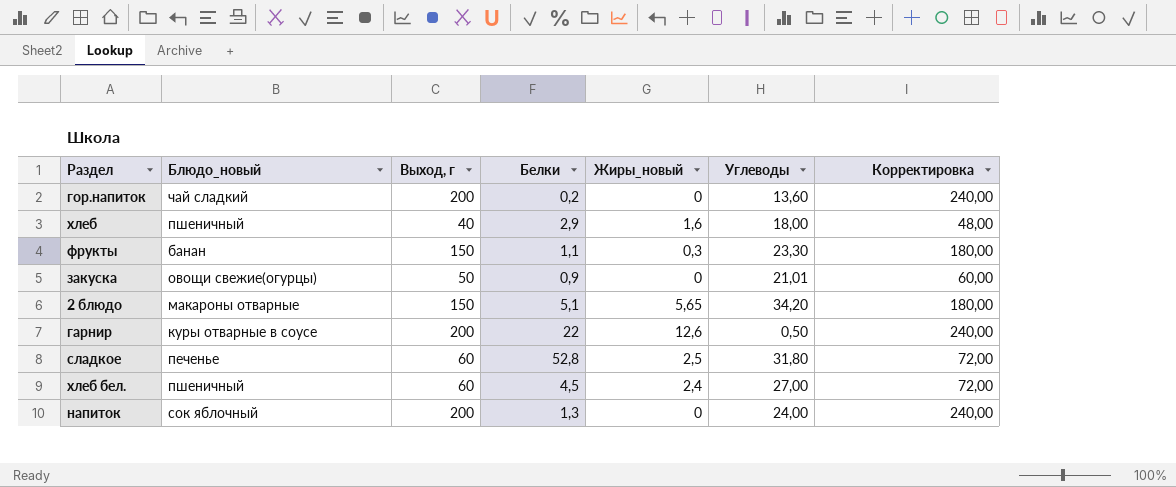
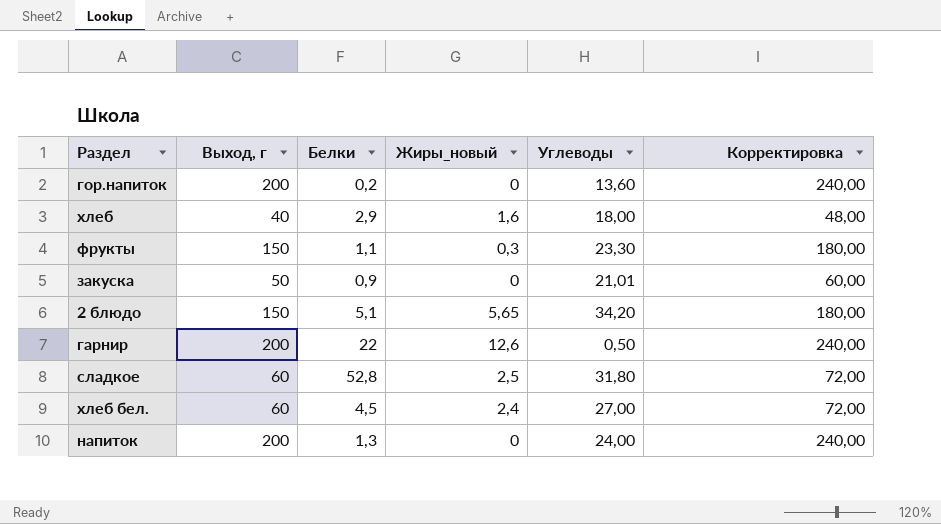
column Блюдо_новый | position: 2 -> none

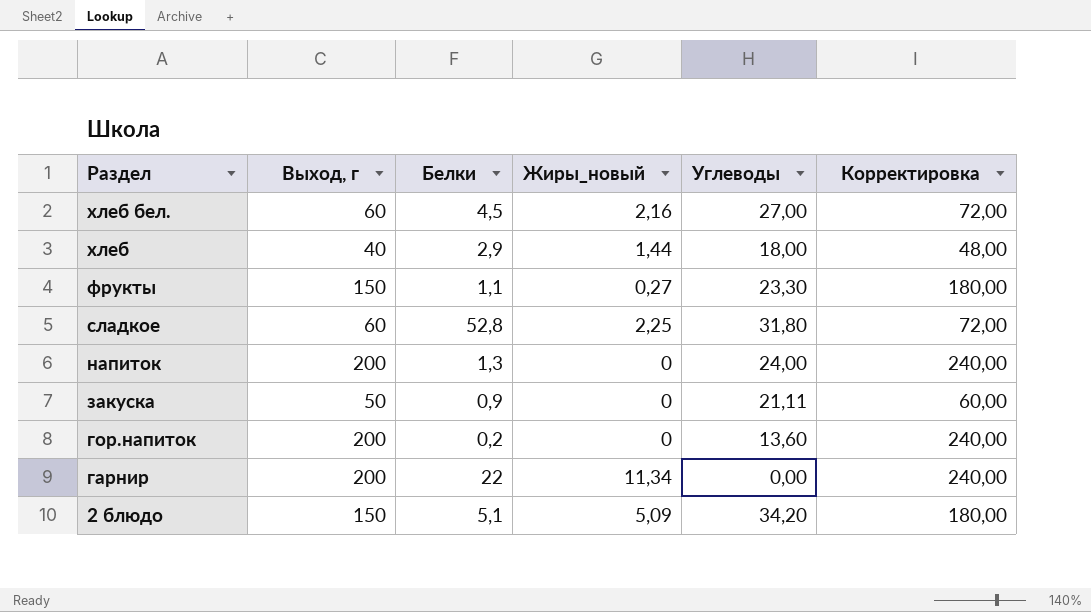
row order: none -> Раздел descending
хлеб бел. | Жиры_новый: 2,4 -> 2,16
хлеб | Жиры_новый: 1,6 -> 1,44
фрукты | Жиры_новый: 0,3 -> 0,27
сладкое | Жиры_новый: 2,5 -> 2,25
закуска | Углеводы: 21,01 -> 21,11
гарнир | Жиры_новый: 12,6 -> 11,34
гарнир | Углеводы: 0,50 -> 0,00
2 блюдо | Жиры_новый: 5,65 -> 5,09

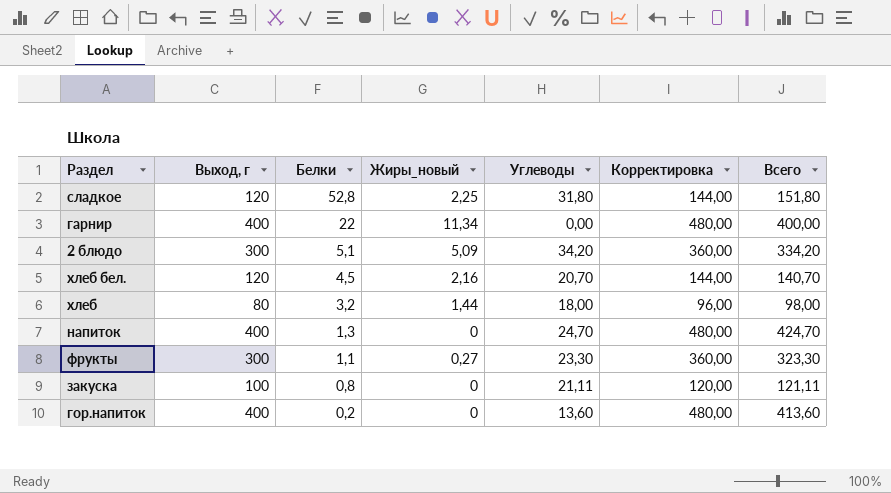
row order: Раздел descending -> Белки descending
column Всего | formula: none -> [Выход, г] + [Углеводы]
сладкое | Выход, г: 60 -> 120
сладкое | Корректировка: 72,00 -> 144,00
гарнир | Выход, г: 200 -> 400
гарнир | Корректировка: 240,00 -> 480,00
2 блюдо | Выход, г: 150 -> 300
2 блюдо | Корректировка: 180,00 -> 360,00
хлеб бел. | Выход, г: 60 -> 120
хлеб бел. | Углеводы: 27,00 -> 20,70
хлеб бел. | Корректировка: 72,00 -> 144,00
хлеб | Выход, г: 40 -> 80
хлеб | Белки: 2,9 -> 3,2
хлеб | Корректировка: 48,00 -> 96,00
напиток | Выход, г: 200 -> 400
напиток | Углеводы: 24,00 -> 24,70
напиток | Корректировка: 240,00 -> 480,00
фрукты | Выход, г: 150 -> 300
фрукты | Корректировка: 180,00 -> 360,00
закуска | Выход, г: 50 -> 100
закуска | Белки: 0,9 -> 0,8
закуска | Корректировка: 60,00 -> 120,00
гор.напиток | Выход, г: 200 -> 400
гор.напиток | Корректировка: 240,00 -> 480,00

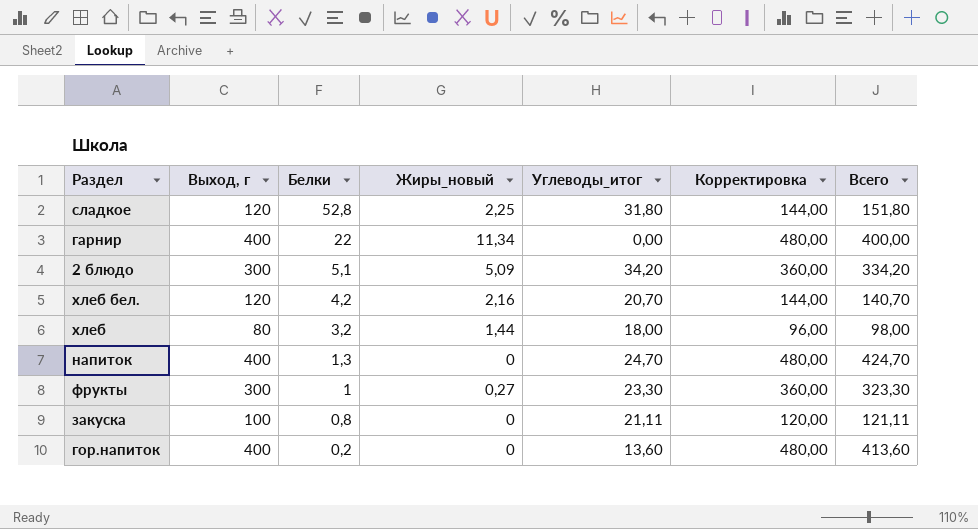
column name: Углеводы -> Углеводы_итог
хлеб бел. | Белки: 4,5 -> 4,2
фрукты | Белки: 1,1 -> 1

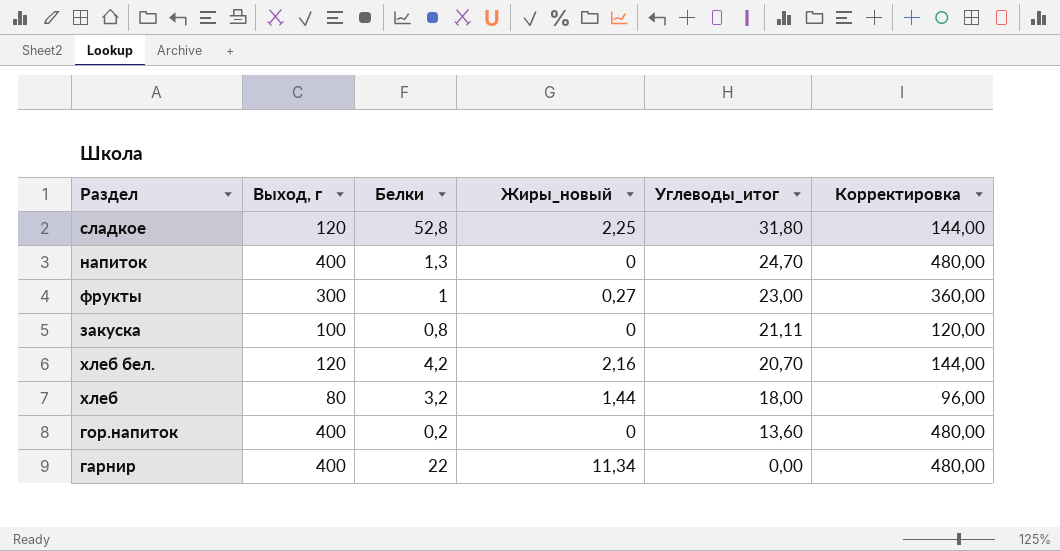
row order: Белки descending -> Углеводы_итог descending
column Всего | formula: [Выход, г] + [Углеводы_итог] -> none
row 2 блюдо: 300 | 5,1 | 5,09 | 34,20 | 360,00 | 334,20 -> none
фрукты | Углеводы_итог: 23,30 -> 23,00

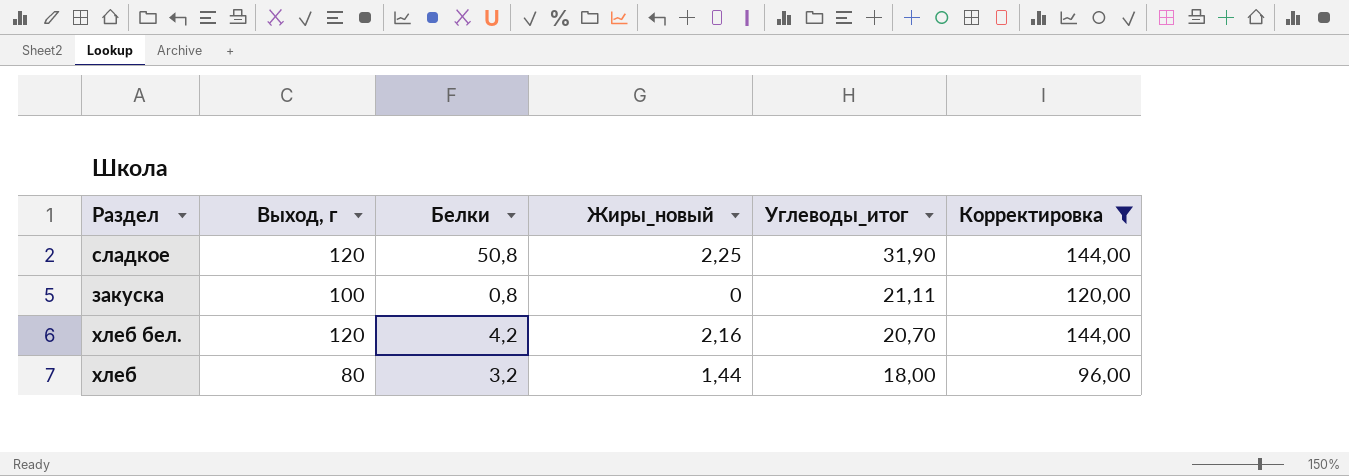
filter: none -> Корректировка <= 144,00
сладкое | Белки: 52,8 -> 50,8
сладкое | Углеводы_итог: 31,80 -> 31,90

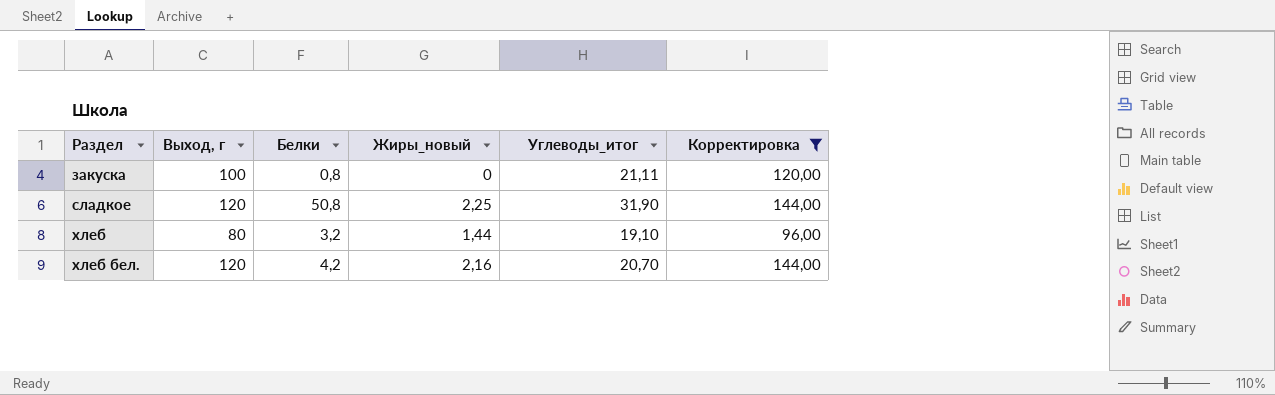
row order: Углеводы_итог descending -> Раздел ascending
хлеб | Углеводы_итог: 18,00 -> 19,10

